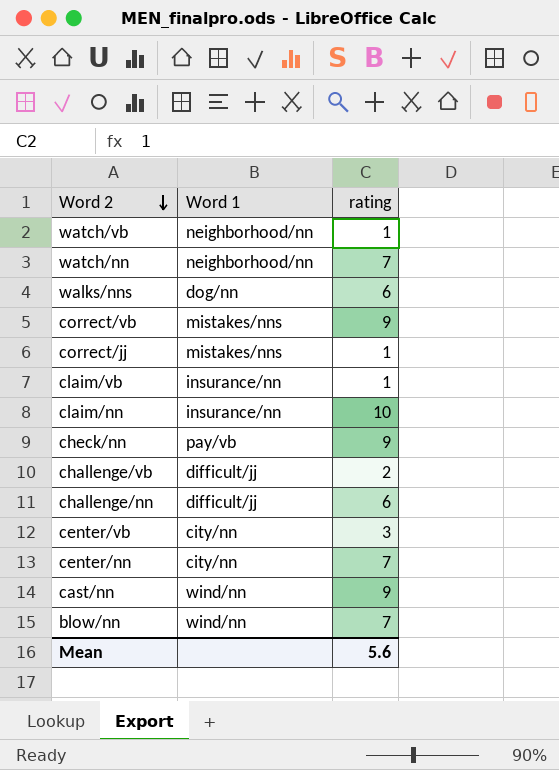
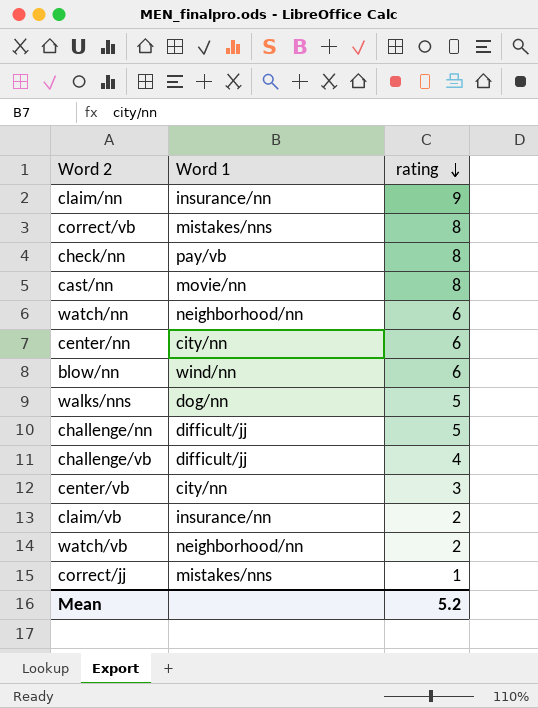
row order: Word 2 descending -> rating descending
claim/nn | rating: 10 -> 9
correct/vb | rating: 9 -> 8
check/nn | rating: 9 -> 8
cast/nn | Word 1: wind/nn -> movie/nn
cast/nn | rating: 9 -> 8
watch/nn | rating: 7 -> 6
center/nn | rating: 7 -> 6
blow/nn | rating: 7 -> 6
walks/nns | rating: 6 -> 5
challenge/nn | rating: 6 -> 5
challenge/vb | rating: 2 -> 4
claim/vb | rating: 1 -> 2
watch/vb | rating: 1 -> 2
Mean | rating: 5.6 -> 5.2

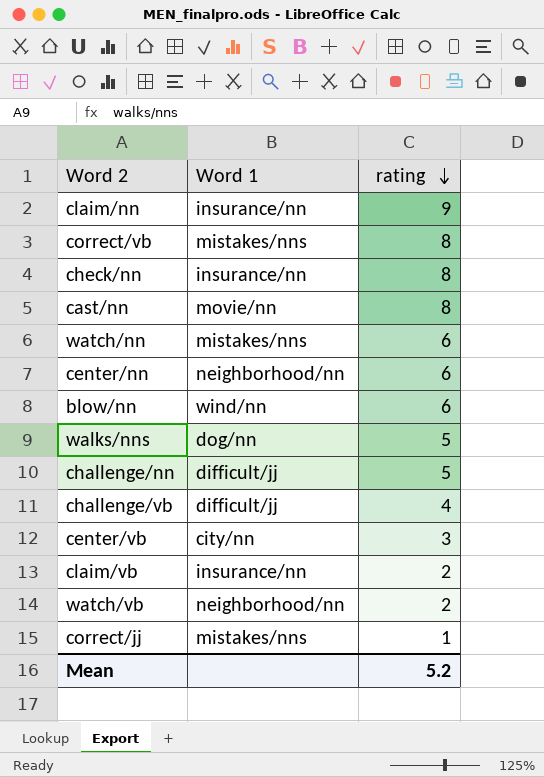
check/nn | Word 1: pay/vb -> insurance/nn
watch/nn | Word 1: neighborhood/nn -> mistakes/nns
center/nn | Word 1: city/nn -> neighborhood/nn

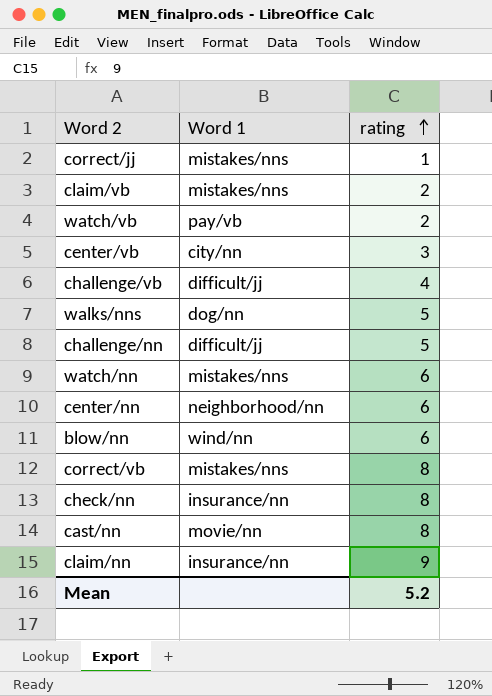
row order: rating descending -> rating ascending
claim/vb | Word 1: insurance/nn -> mistakes/nns
watch/vb | Word 1: neighborhood/nn -> pay/vb

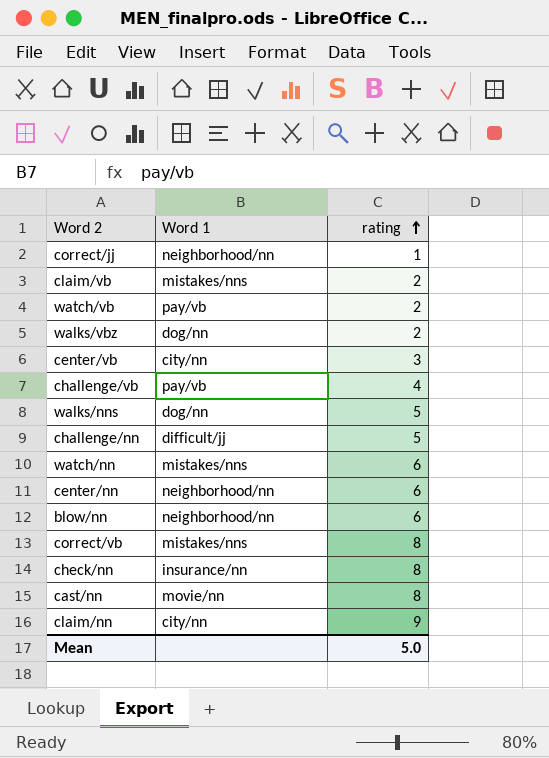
correct/jj | Word 1: mistakes/nns -> neighborhood/nn
row walks/vbz: none -> dog/nn | 2
challenge/vb | Word 1: difficult/jj -> pay/vb
blow/nn | Word 1: wind/nn -> neighborhood/nn
claim/nn | Word 1: insurance/nn -> city/nn
Mean | rating: 5.2 -> 5.0

